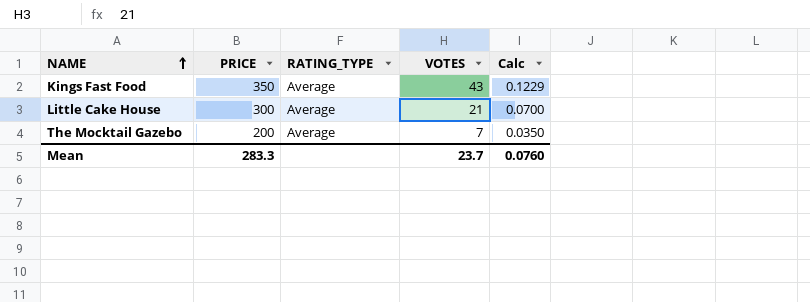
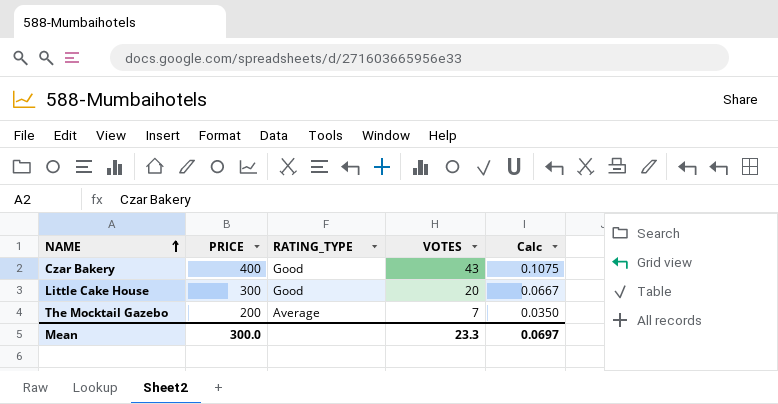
row Kings Fast Food: 350 | Average | 43 | 0.1229 -> none
row Czar Bakery: none -> 400 | Good | 43 | 0.1075
Little Cake House | RATING_TYPE: Average -> Good
Little Cake House | VOTES: 21 -> 20
Little Cake House | Calc: 0.0700 -> 0.0667
Mean | PRICE: 283.3 -> 300.0
Mean | VOTES: 23.7 -> 23.3
Mean | Calc: 0.0760 -> 0.0697

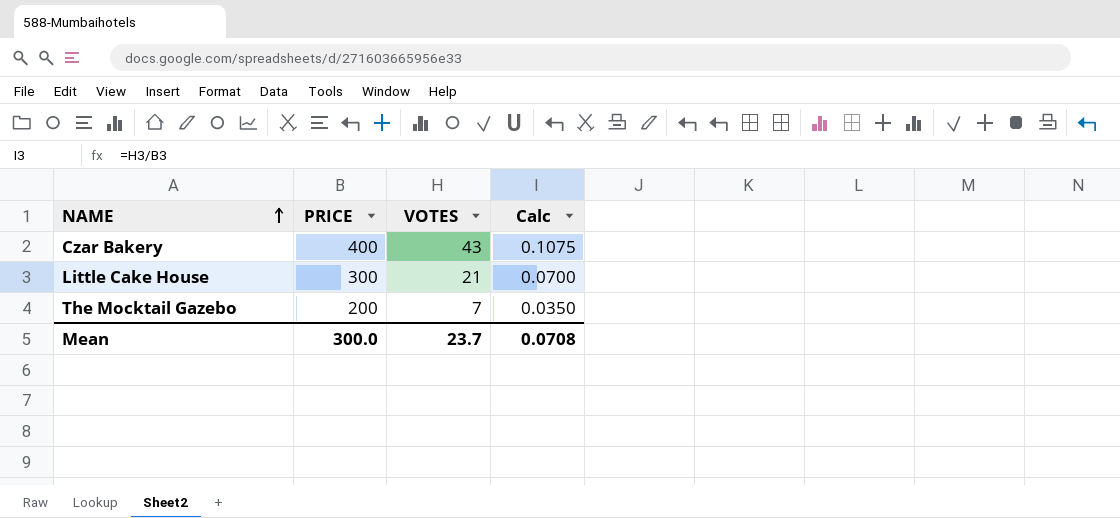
column RATING_TYPE | position: 3 -> none
Little Cake House | VOTES: 20 -> 21
Little Cake House | Calc: 0.0667 -> 0.0700
Mean | VOTES: 23.3 -> 23.7
Mean | Calc: 0.0697 -> 0.0708

